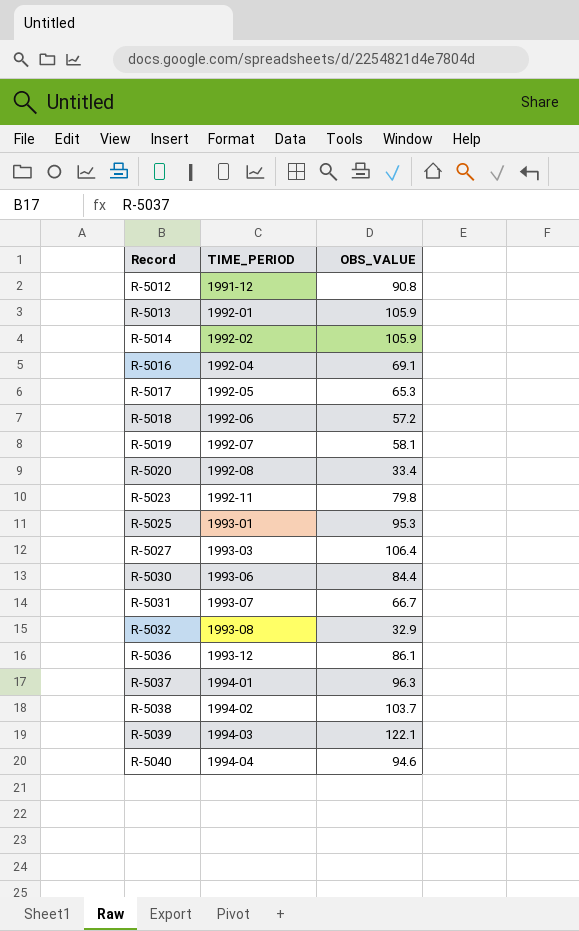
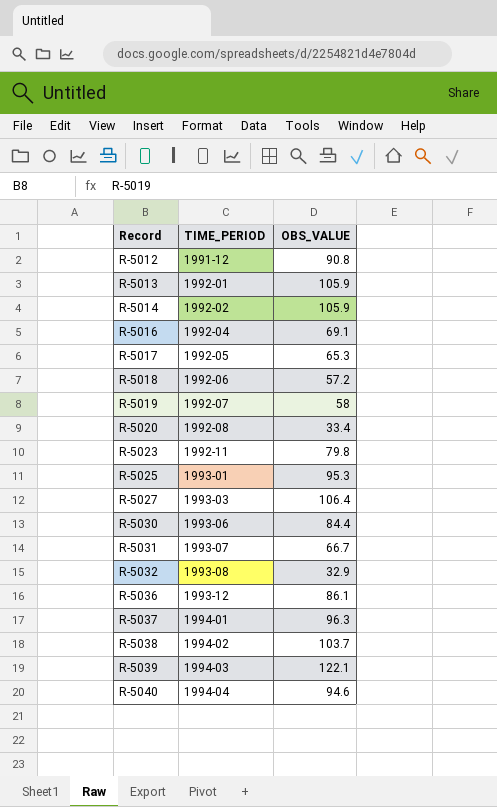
R-5019 | OBS_VALUE: 58.1 -> 58

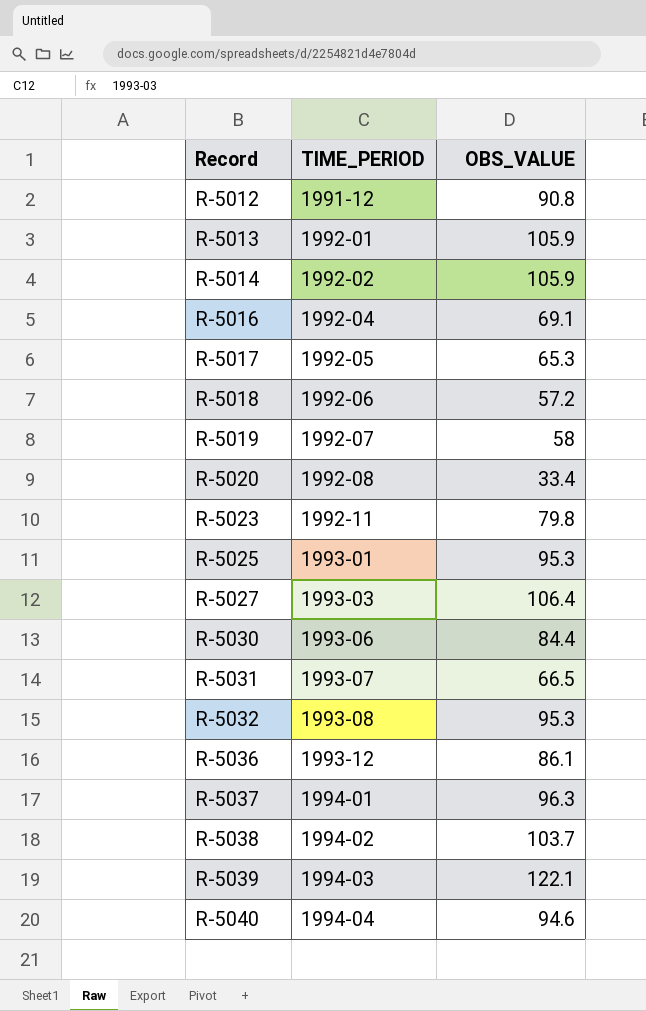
R-5031 | OBS_VALUE: 66.7 -> 66.5
R-5032 | OBS_VALUE: 32.9 -> 95.3

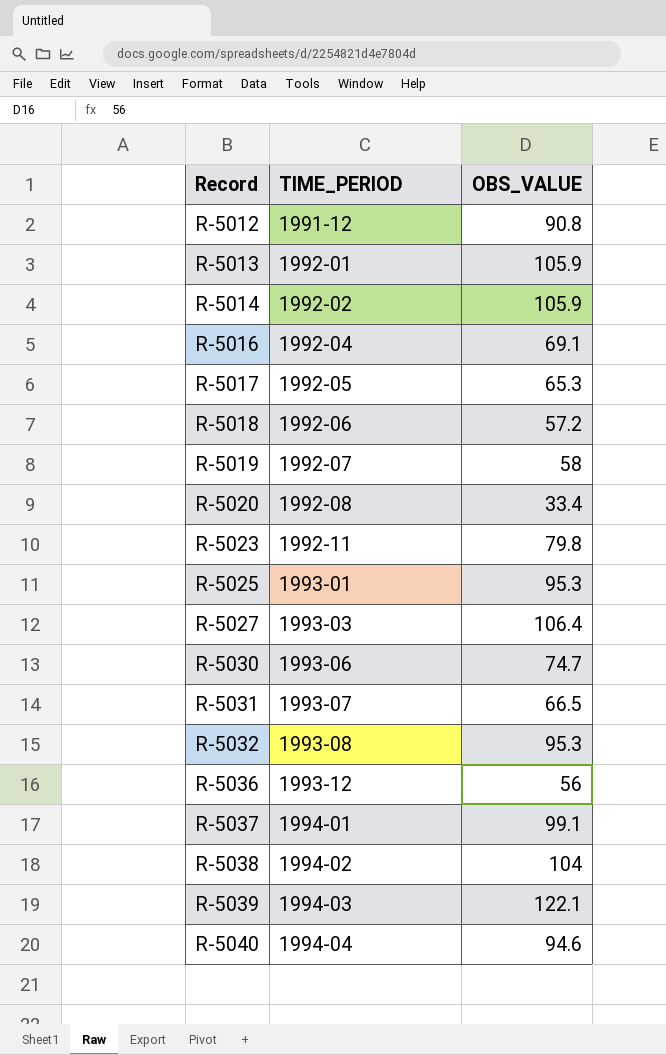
R-5030 | OBS_VALUE: 84.4 -> 74.7
R-5036 | OBS_VALUE: 86.1 -> 56
R-5037 | OBS_VALUE: 96.3 -> 99.1
R-5038 | OBS_VALUE: 103.7 -> 104

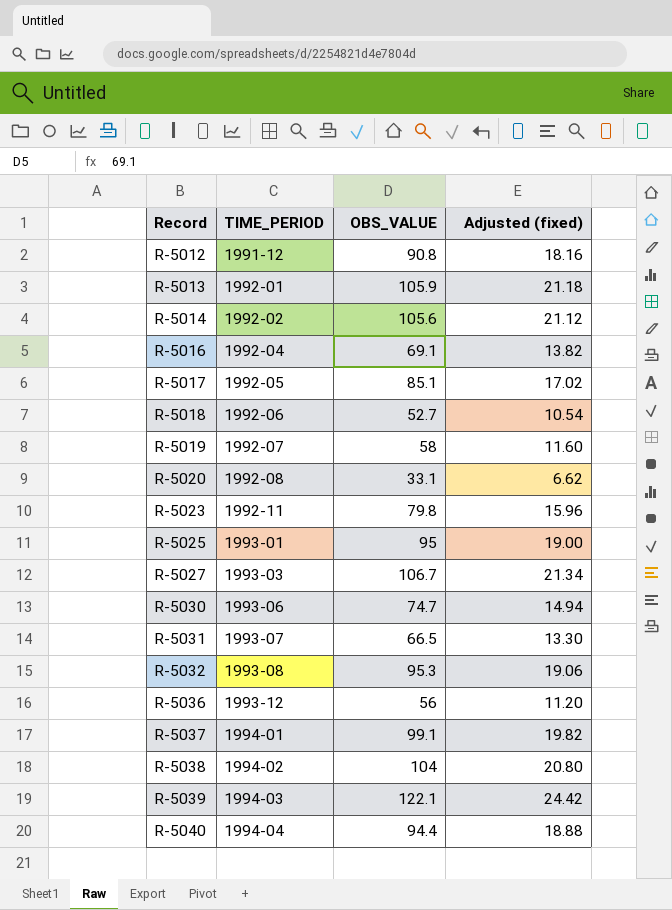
column Adjusted (fixed) | formula: none -> [OBS_VALUE] * 0.2
R-5014 | OBS_VALUE: 105.9 -> 105.6
R-5017 | OBS_VALUE: 65.3 -> 85.1
R-5018 | OBS_VALUE: 57.2 -> 52.7
R-5020 | OBS_VALUE: 33.4 -> 33.1
R-5025 | OBS_VALUE: 95.3 -> 95
R-5027 | OBS_VALUE: 106.4 -> 106.7
R-5040 | OBS_VALUE: 94.6 -> 94.4

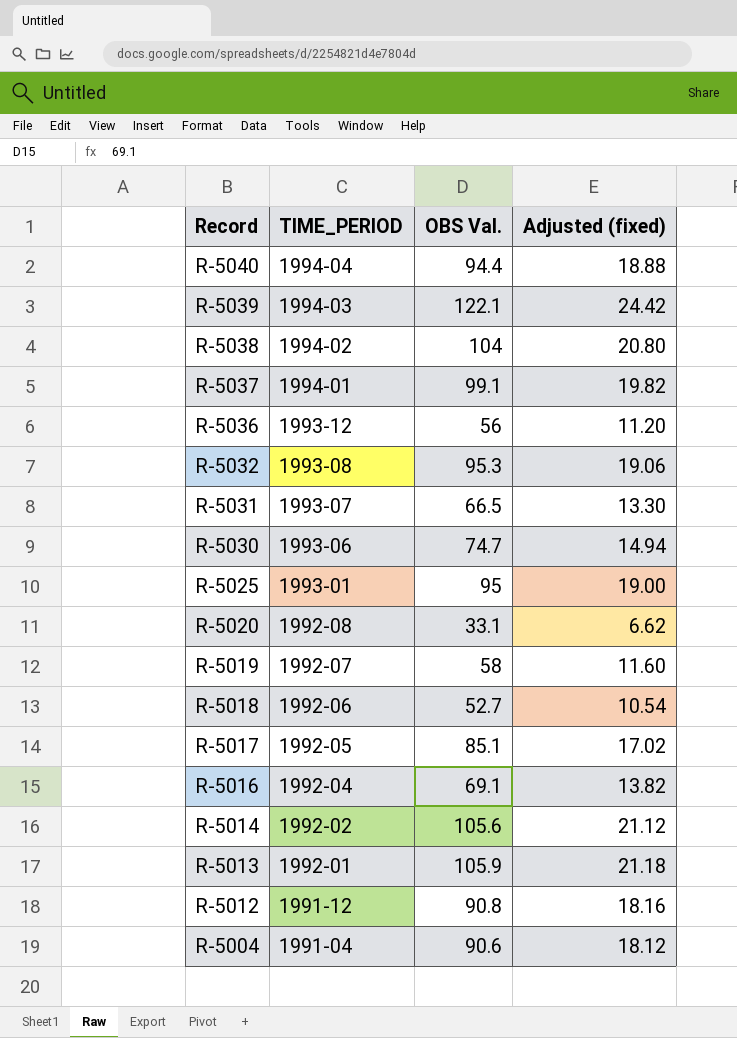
row order: Record ascending -> Record descending
column name: OBS_VALUE -> OBS Val.
row R-5023: 1992-11 | 79.8 | 15.96 -> none
row R-5027: 1993-03 | 106.7 | 21.34 -> none
row R-5004: none -> 1991-04 | 90.6 | 18.12

